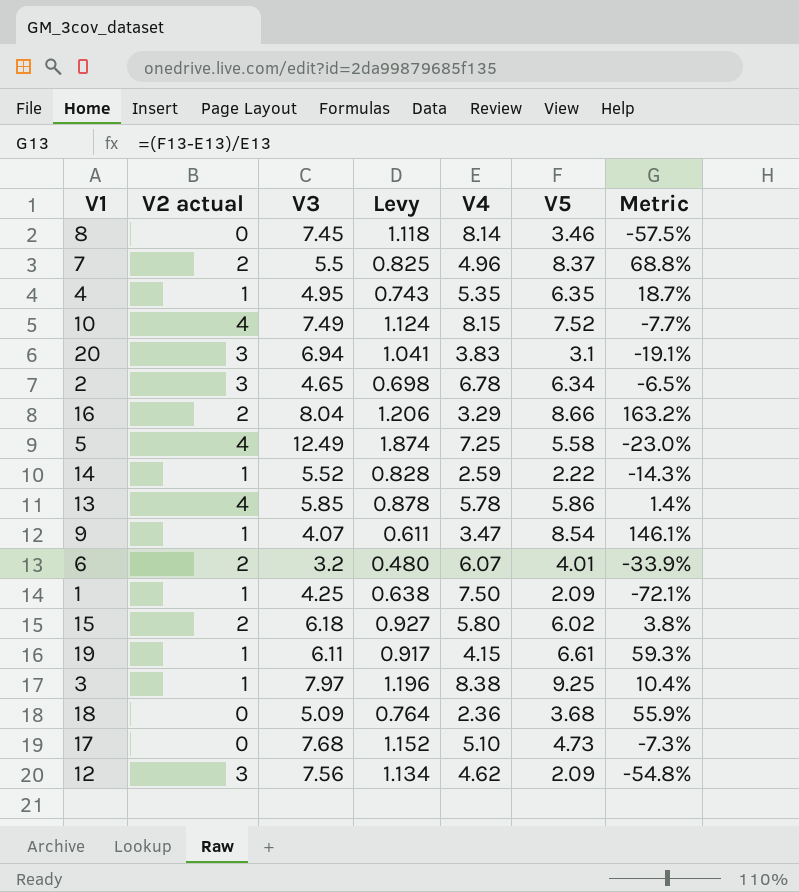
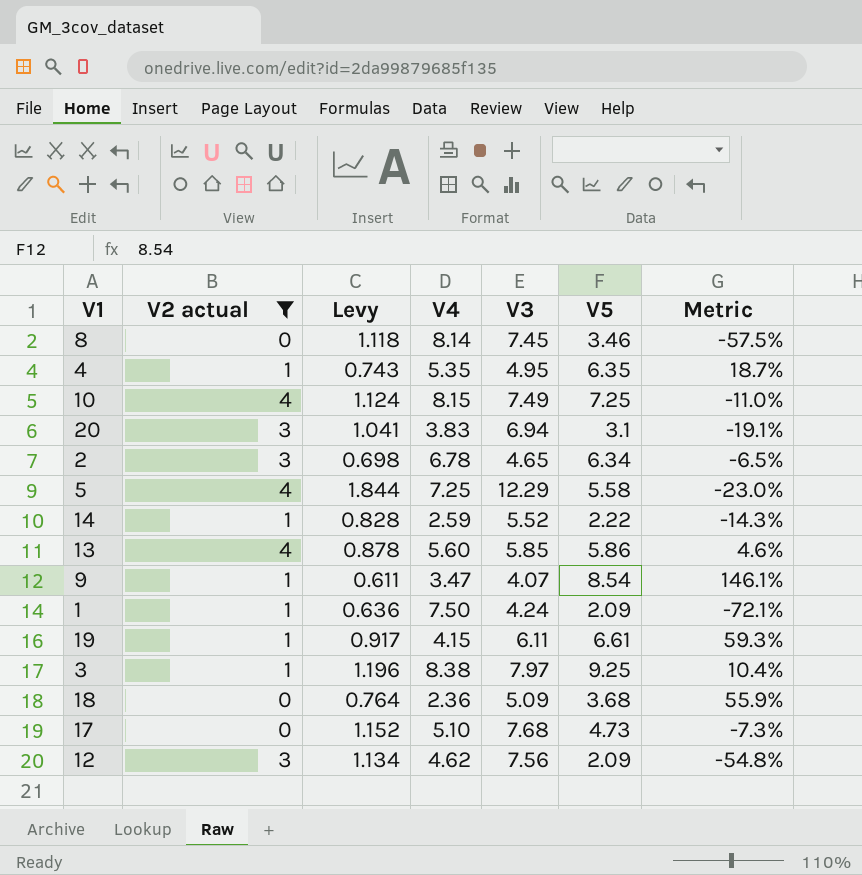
filter: none -> V2 actual != 2
column V3 | position: 3 -> 5
10 | V5: 7.52 -> 7.25
10 | Metric: -7.7% -> -11.0%
5 | Levy: 1.874 -> 1.844
5 | V3: 12.49 -> 12.29
13 | V4: 5.78 -> 5.60
13 | Metric: 1.4% -> 4.6%
1 | Levy: 0.638 -> 0.636
1 | V3: 4.25 -> 4.24

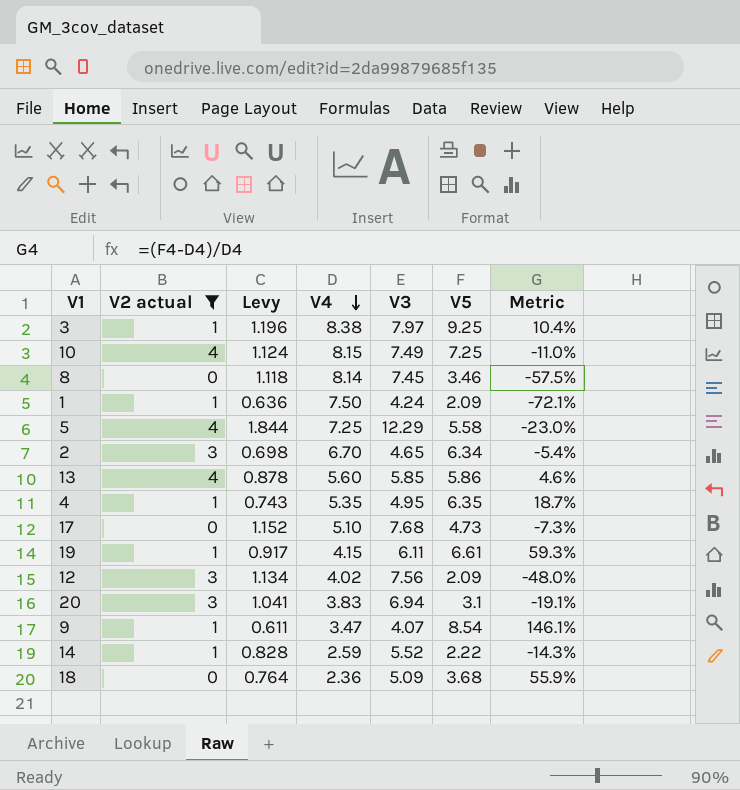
row order: none -> V4 descending
2 | V4: 6.78 -> 6.70
2 | Metric: -6.5% -> -5.4%
12 | V4: 4.62 -> 4.02
12 | Metric: -54.8% -> -48.0%

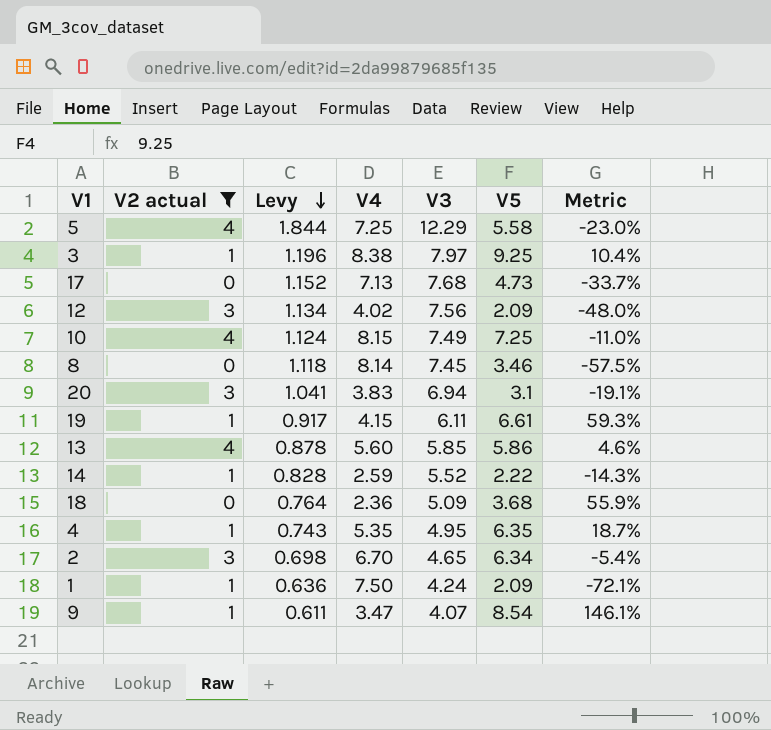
row order: V4 descending -> Levy descending
17 | V4: 5.10 -> 7.13
17 | Metric: -7.3% -> -33.7%

